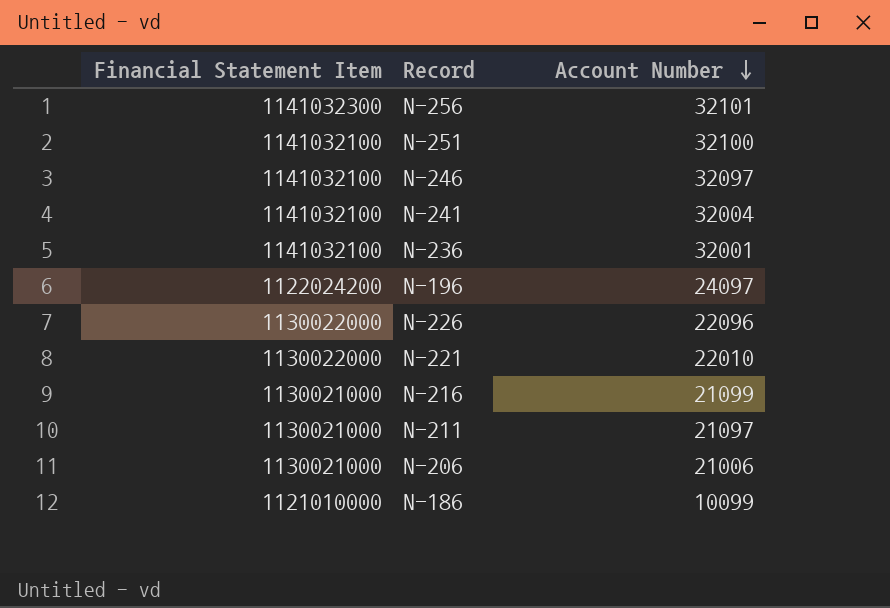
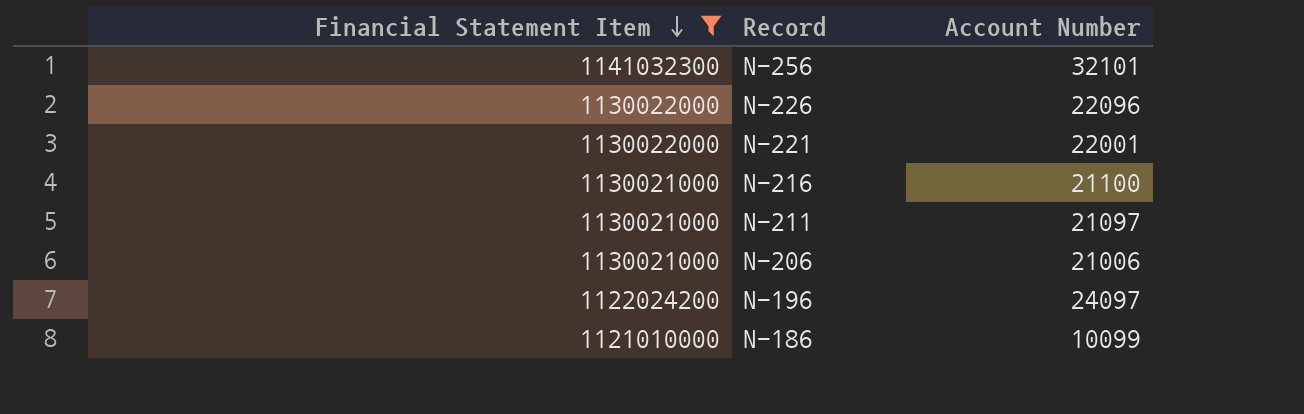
filter: none -> Financial Statement Item != 1141032100
row order: Account Number descending -> Financial Statement Item descending
N-221 | Account Number: 22010 -> 22001
N-216 | Account Number: 21099 -> 21100

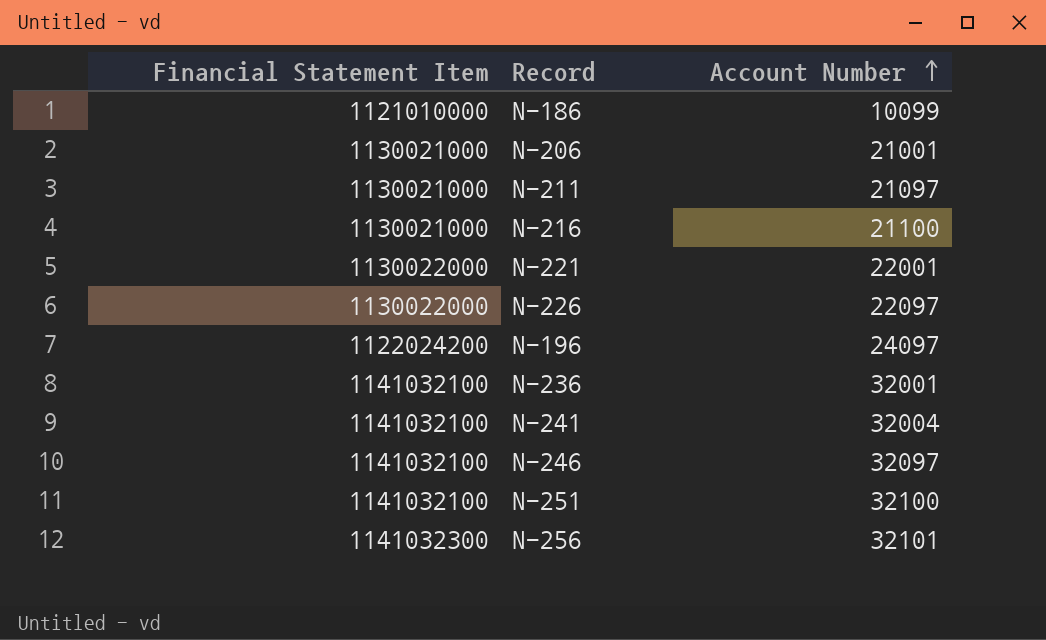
filter: Financial Statement Item != 1141032100 -> none
row order: Financial Statement Item descending -> Account Number ascending
N-206 | Account Number: 21006 -> 21001
N-226 | Account Number: 22096 -> 22097

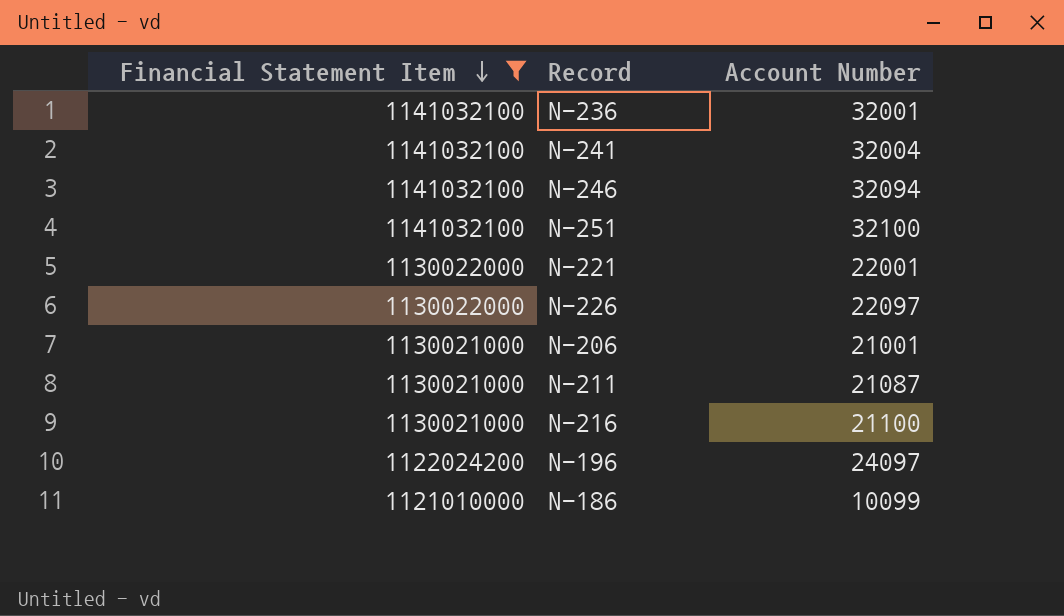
filter: none -> Financial Statement Item != 1141032300
row order: Account Number ascending -> Financial Statement Item descending
N-246 | Account Number: 32097 -> 32094
N-211 | Account Number: 21097 -> 21087

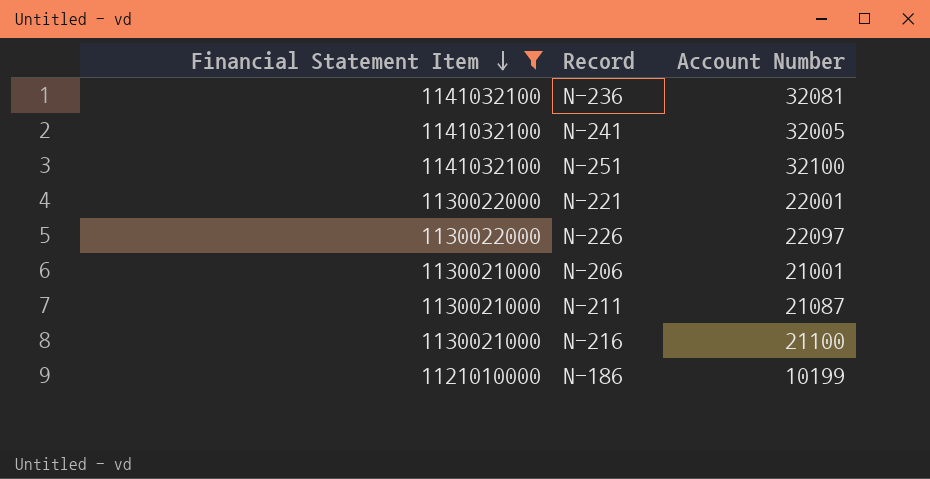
row N-246: 1141032100 | 32094 -> none
row N-196: 1122024200 | 24097 -> none
N-236 | Account Number: 32001 -> 32081
N-241 | Account Number: 32004 -> 32005
N-186 | Account Number: 10099 -> 10199

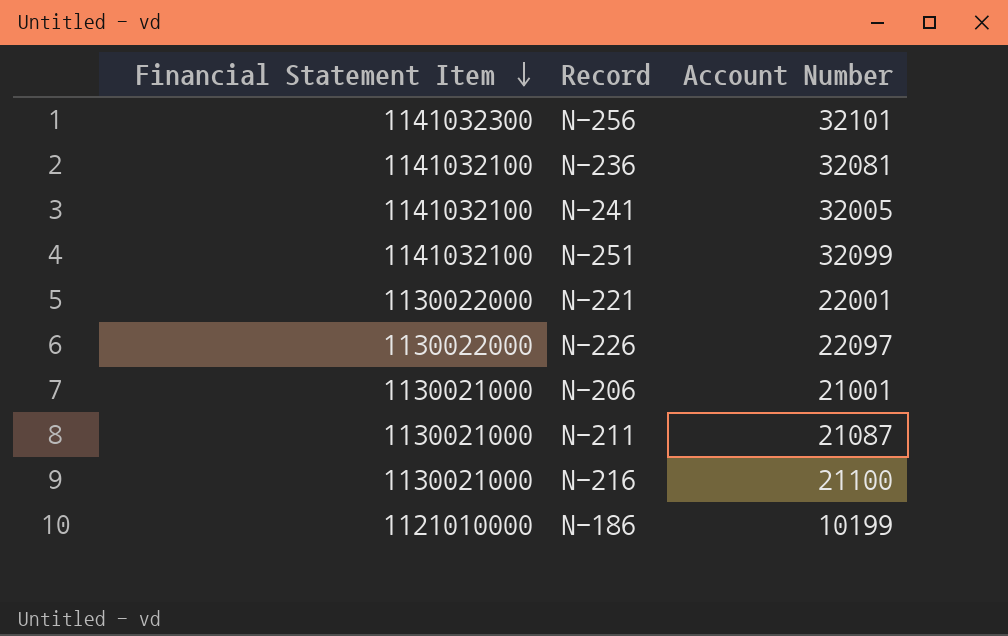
filter: Financial Statement Item != 1141032300 -> none
N-251 | Account Number: 32100 -> 32099

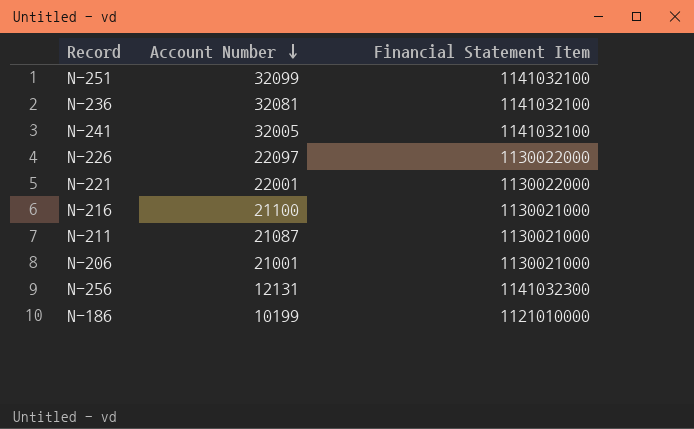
row order: Financial Statement Item descending -> Account Number descending
column Financial Statement Item | position: 1 -> 3
N-256 | Account Number: 32101 -> 12131

